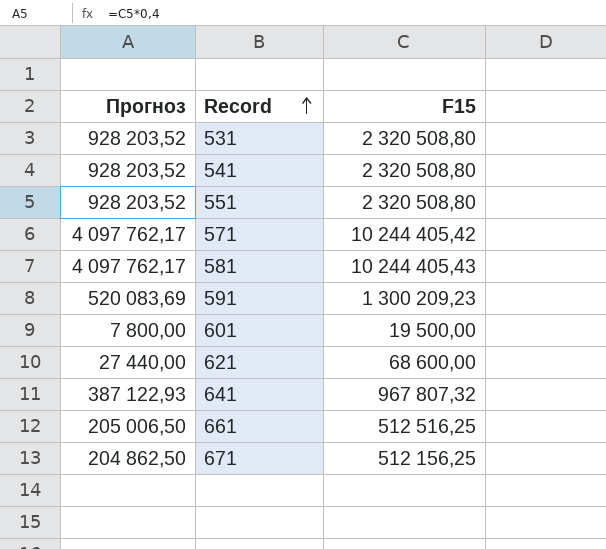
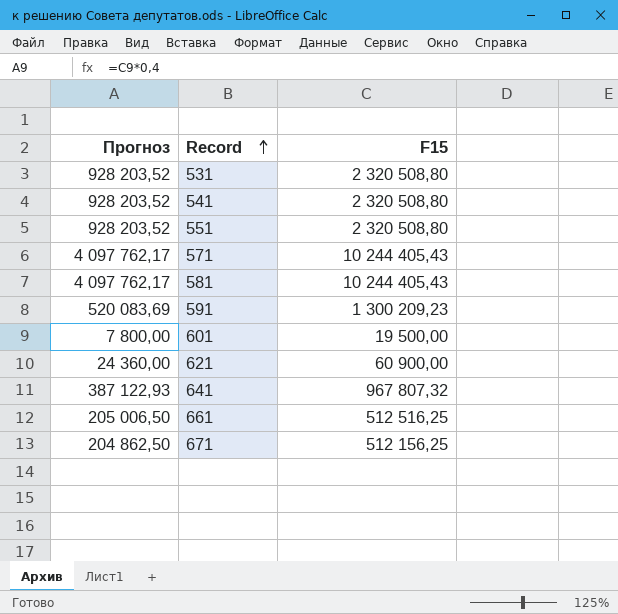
571 | F15: 10 244 405,42 -> 10 244 405,43
621 | Прогноз: 27 440,00 -> 24 360,00
621 | F15: 68 600,00 -> 60 900,00

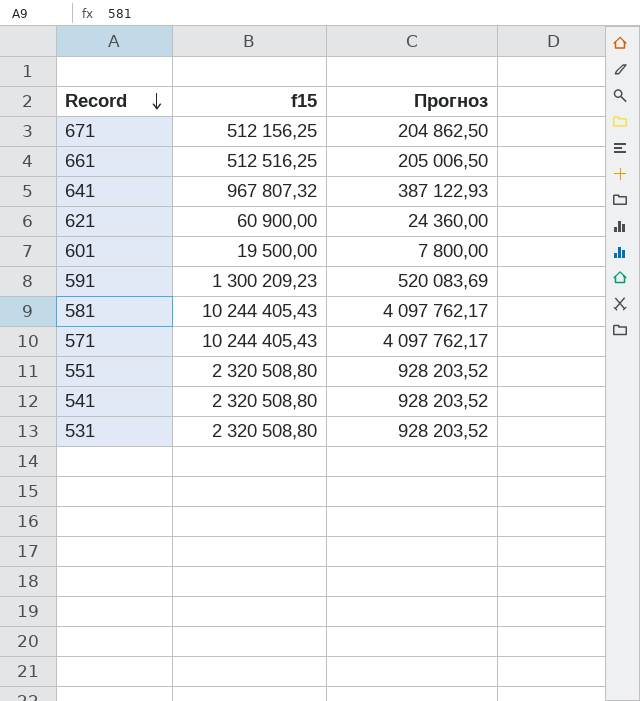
row order: Record ascending -> Record descending
column name: F15 -> f15
column Прогноз | position: 1 -> 3

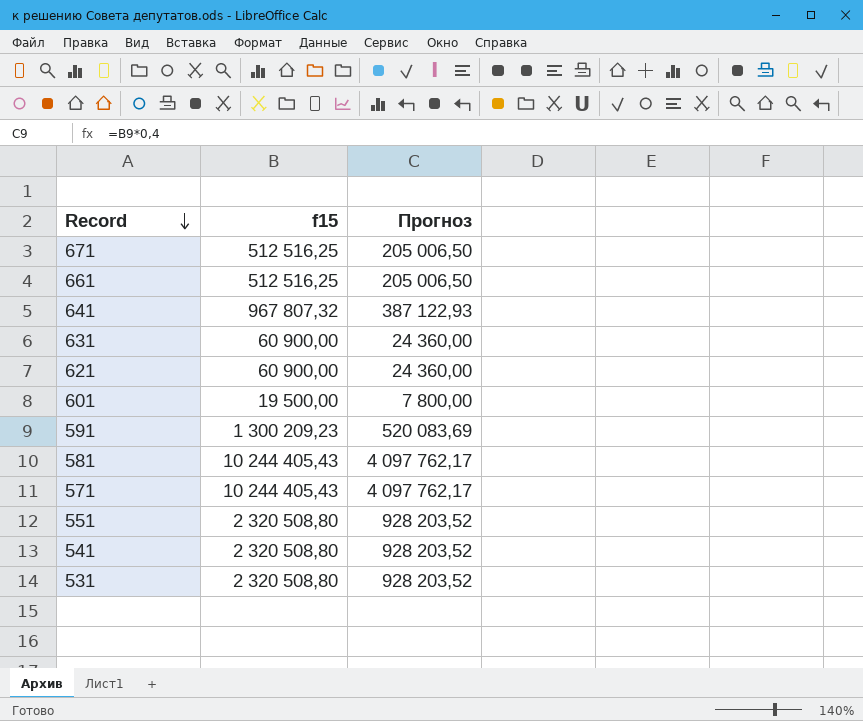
671 | f15: 512 156,25 -> 512 516,25
671 | Прогноз: 204 862,50 -> 205 006,50
row 631: none -> 60 900,00 | 24 360,00

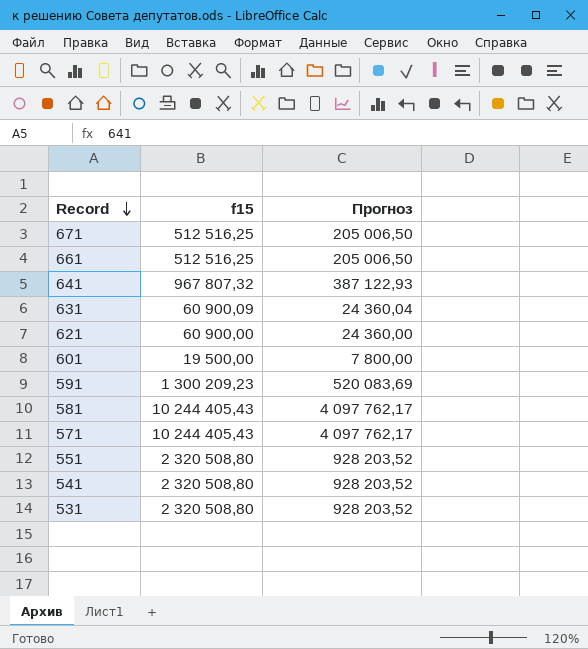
631 | f15: 60 900,00 -> 60 900,09
631 | Прогноз: 24 360,00 -> 24 360,04

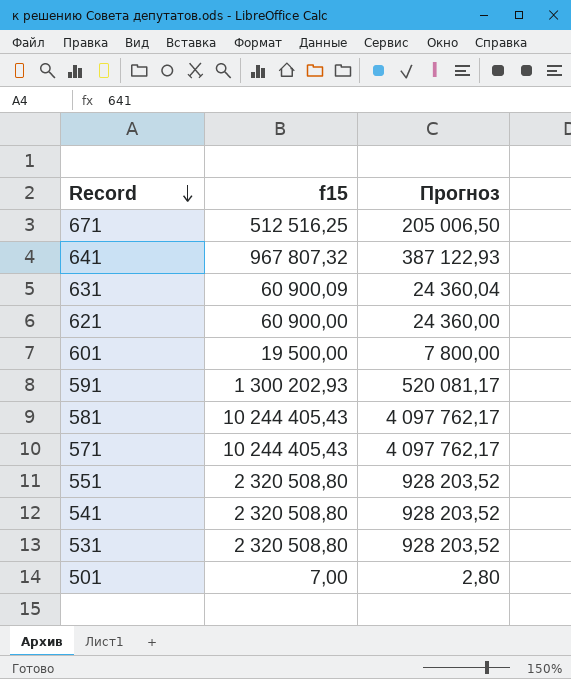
row 661: 512 516,25 | 205 006,50 -> none
591 | f15: 1 300 209,23 -> 1 300 202,93
591 | Прогноз: 520 083,69 -> 520 081,17
row 501: none -> 7,00 | 2,80

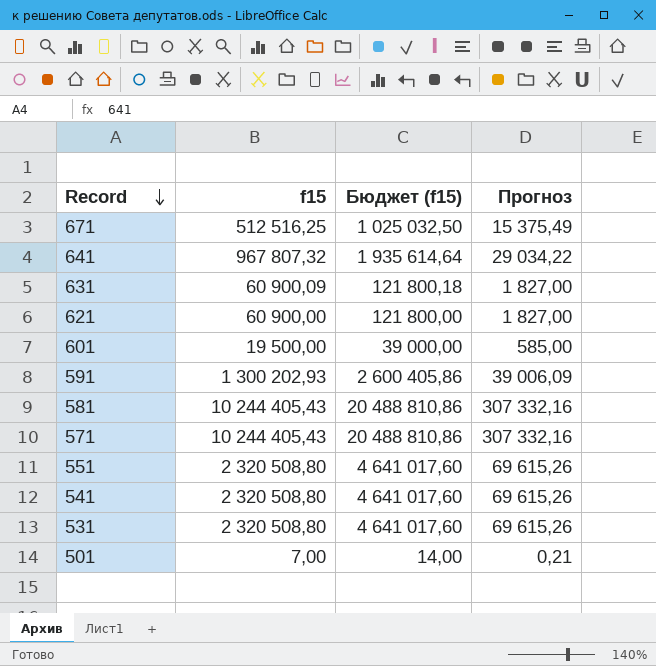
column Бюджет (f15) | formula: none -> [f15] * 2
column Прогноз | formula: [f15] * 0,4 -> [f15] * 0,03

